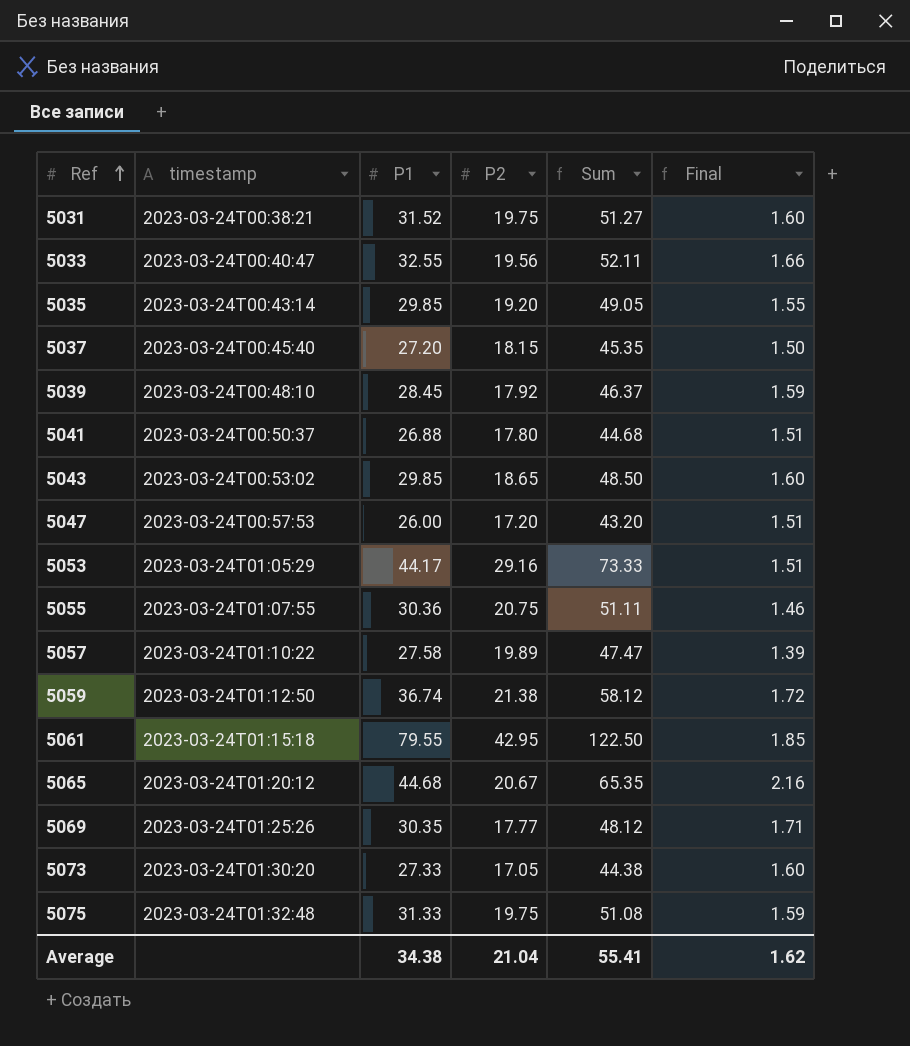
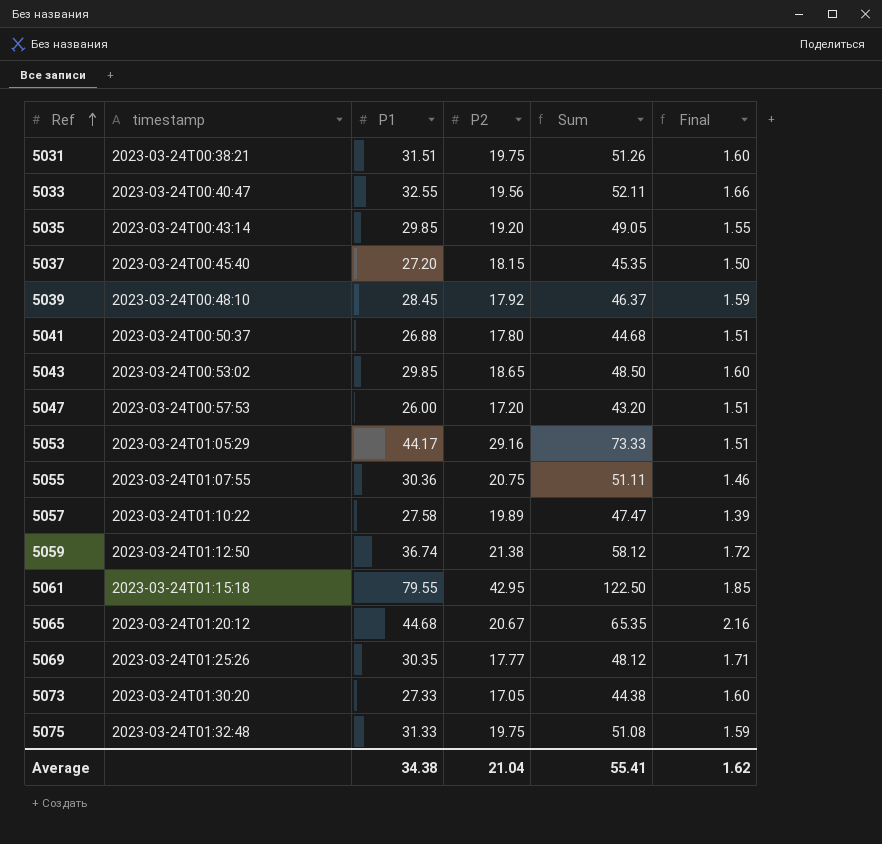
5031 | P1: 31.52 -> 31.51
5031 | Sum: 51.27 -> 51.26

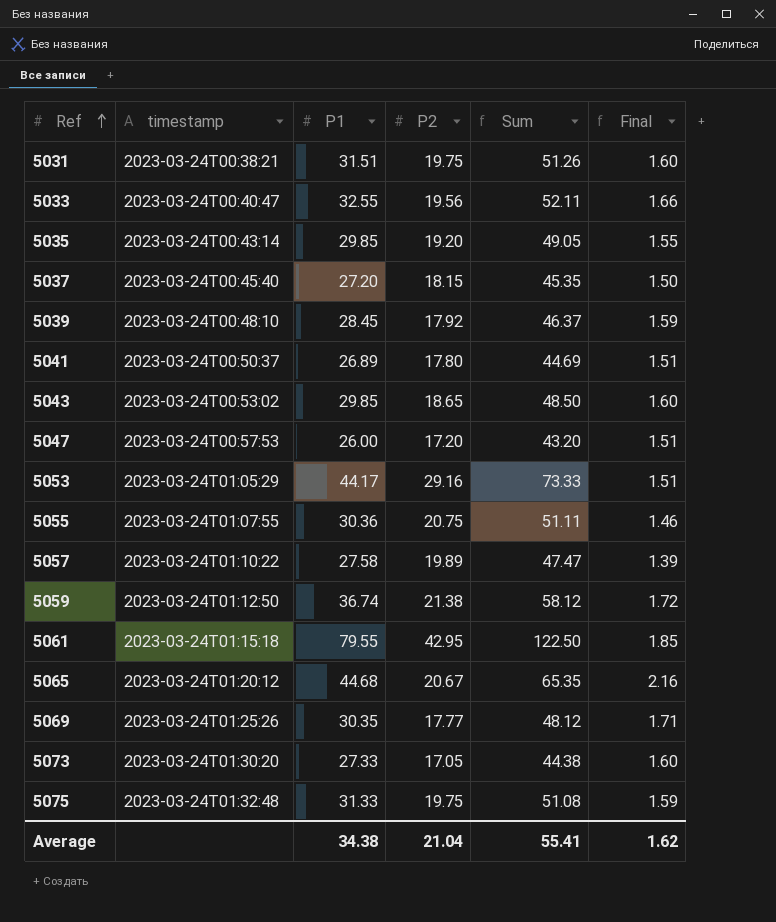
5041 | P1: 26.88 -> 26.89
5041 | Sum: 44.68 -> 44.69

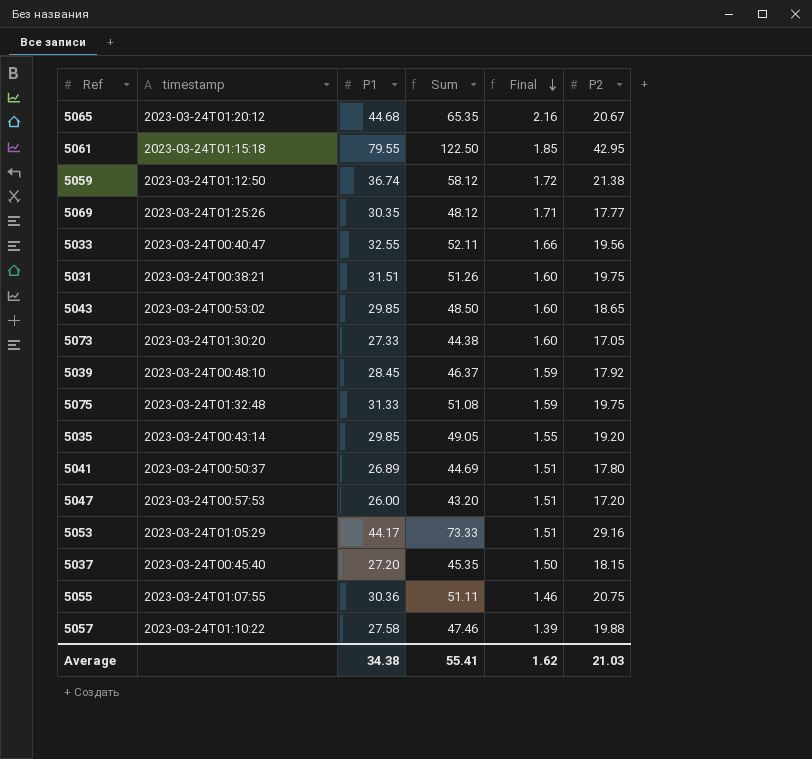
row order: Ref ascending -> Final descending
column P2 | position: 4 -> 6
5057 | Sum: 47.47 -> 47.46
5057 | P2: 19.89 -> 19.88
Average | P2: 21.04 -> 21.03

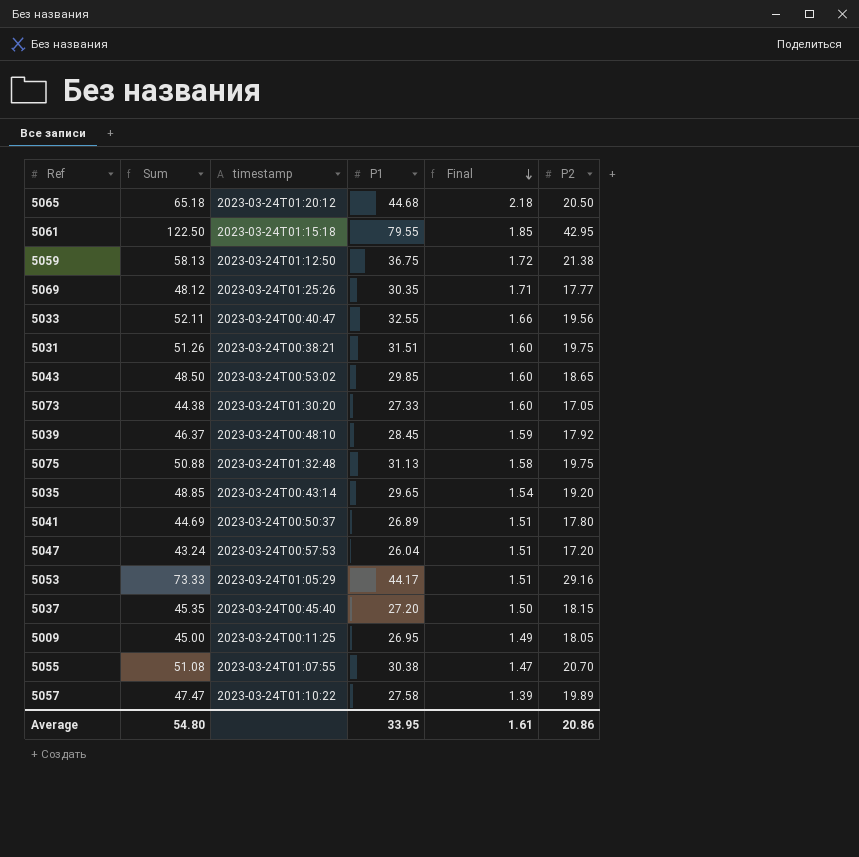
column Sum | position: 4 -> 2
5065 | Sum: 65.35 -> 65.18
5065 | Final: 2.16 -> 2.18
5065 | P2: 20.67 -> 20.50
5059 | Sum: 58.12 -> 58.13
5059 | P1: 36.74 -> 36.75
5075 | Sum: 51.08 -> 50.88
5075 | P1: 31.33 -> 31.13
5075 | Final: 1.59 -> 1.58
5035 | Sum: 49.05 -> 48.85
5035 | P1: 29.85 -> 29.65
5035 | Final: 1.55 -> 1.54
5047 | Sum: 43.20 -> 43.24
5047 | P1: 26.00 -> 26.04
row 5009: none -> 45.00 | 2023-03-24T00:11:25 | 26.95 | 1.49 | 18.05
5055 | Sum: 51.11 -> 51.08
5055 | P1: 30.36 -> 30.38
5055 | Final: 1.46 -> 1.47
5055 | P2: 20.75 -> 20.70
5057 | Sum: 47.46 -> 47.47
5057 | P2: 19.88 -> 19.89
Average | Sum: 55.41 -> 54.80
Average | P1: 34.38 -> 33.95
Average | Final: 1.62 -> 1.61
Average | P2: 21.03 -> 20.86

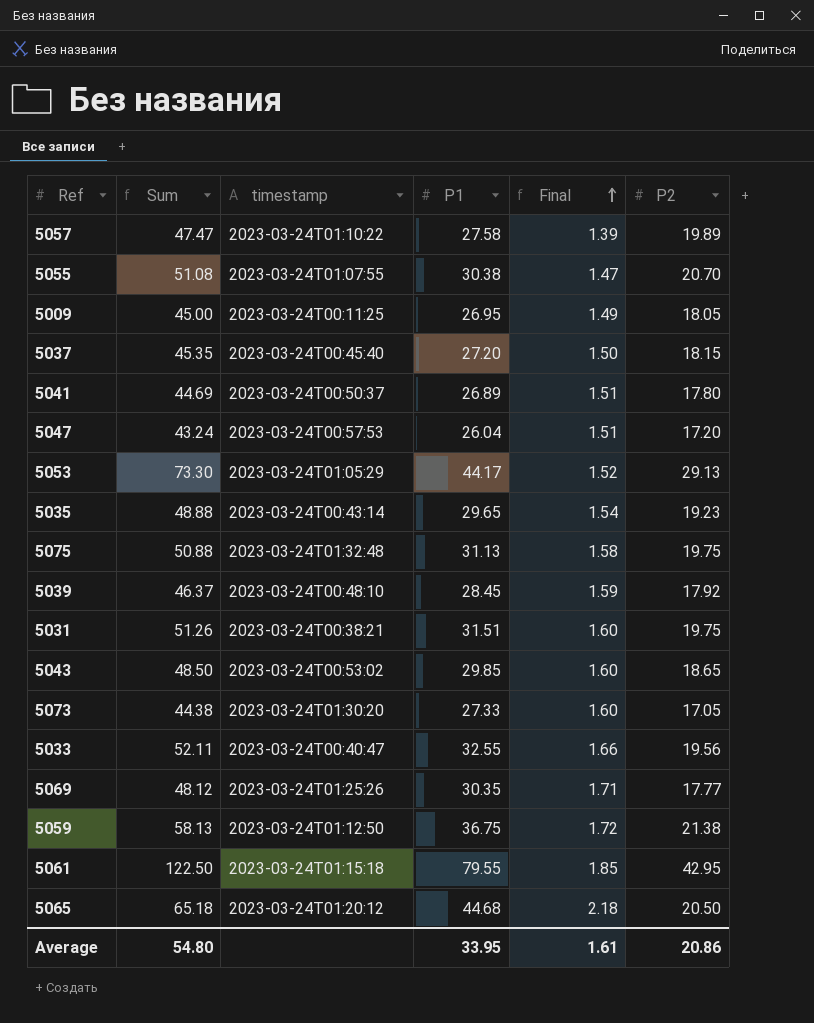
row order: Final descending -> Final ascending
5053 | Sum: 73.33 -> 73.30
5053 | Final: 1.51 -> 1.52
5053 | P2: 29.16 -> 29.13
5035 | Sum: 48.85 -> 48.88
5035 | P2: 19.20 -> 19.23

